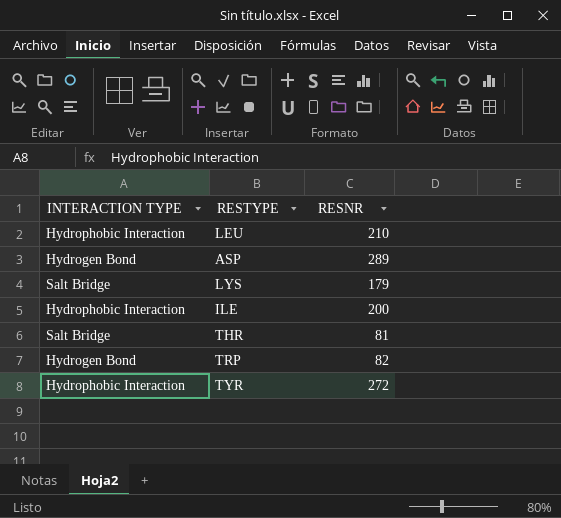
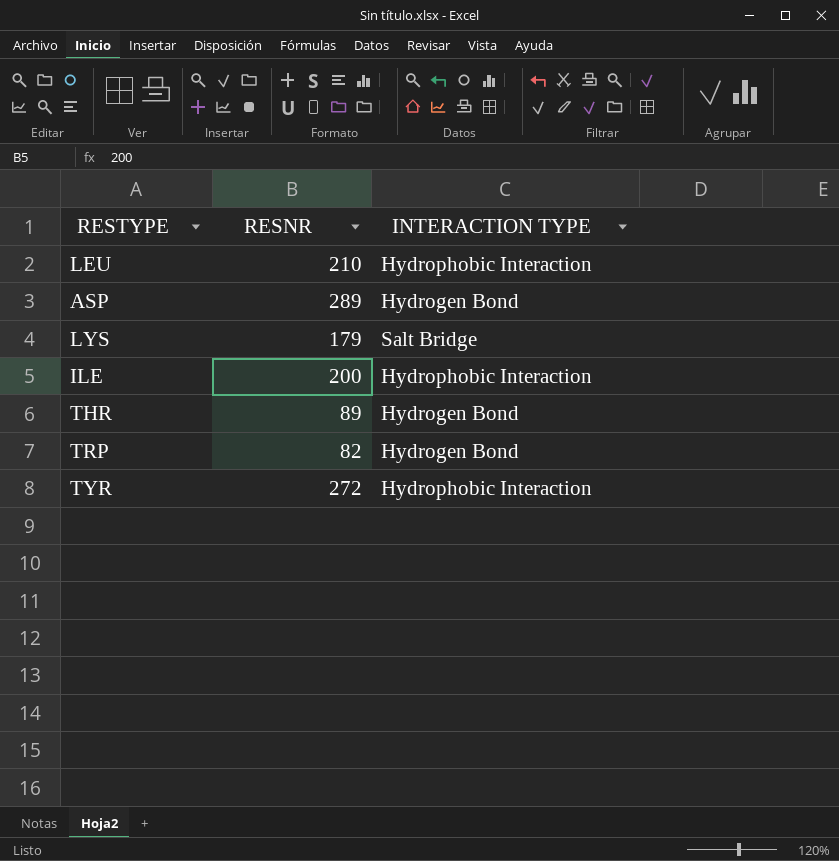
column INTERACTION TYPE | position: 1 -> 3
THR | RESNR: 81 -> 89
THR | INTERACTION TYPE: Salt Bridge -> Hydrogen Bond

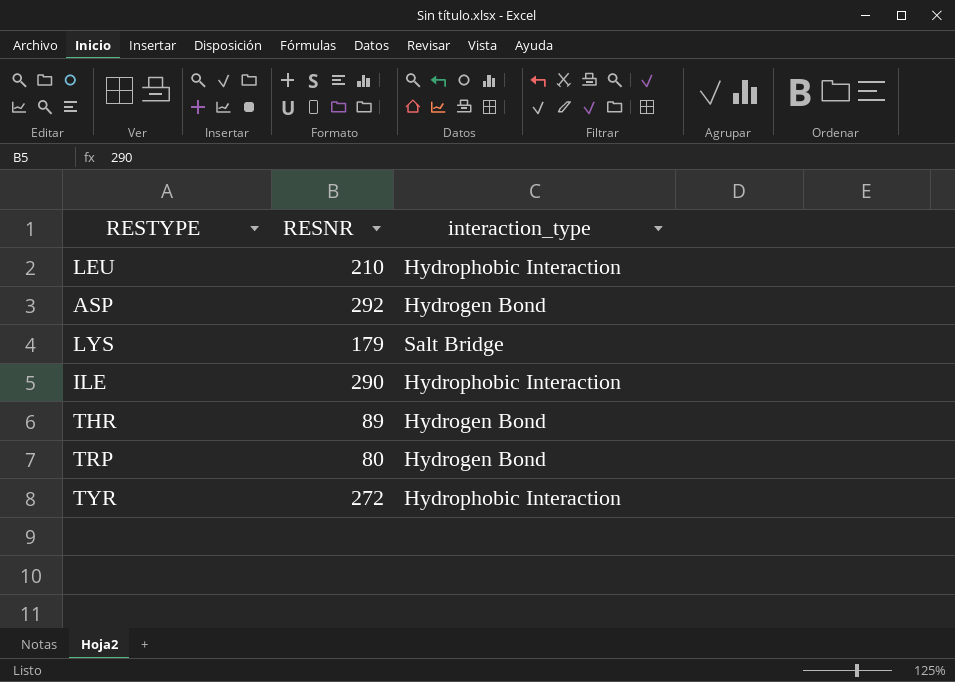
column name: INTERACTION TYPE -> interaction_type
ASP | RESNR: 289 -> 292
ILE | RESNR: 200 -> 290
TRP | RESNR: 82 -> 80

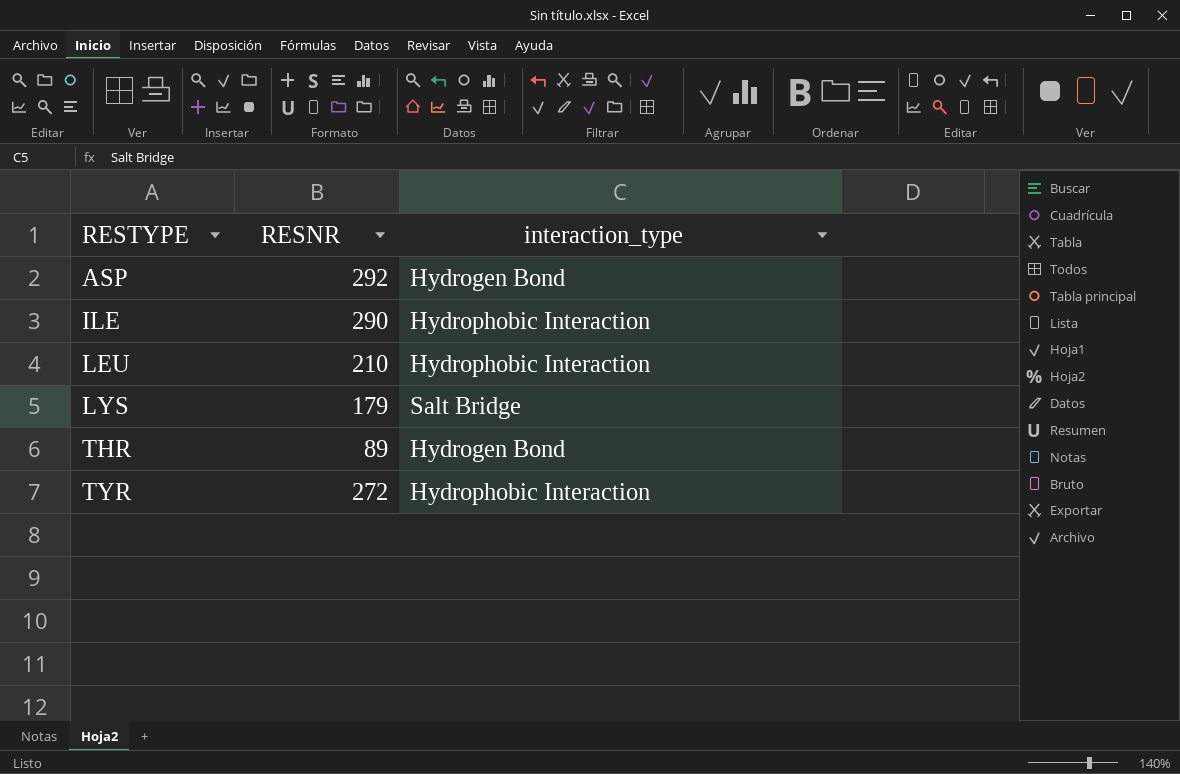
row order: none -> RESTYPE ascending
row TRP: 80 | Hydrogen Bond -> none

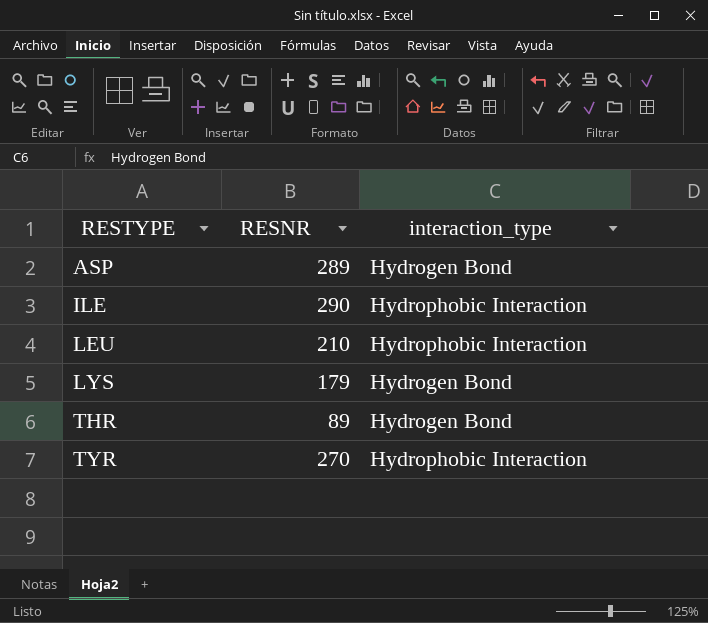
ASP | RESNR: 292 -> 289
LYS | interaction_type: Salt Bridge -> Hydrogen Bond
TYR | RESNR: 272 -> 270

